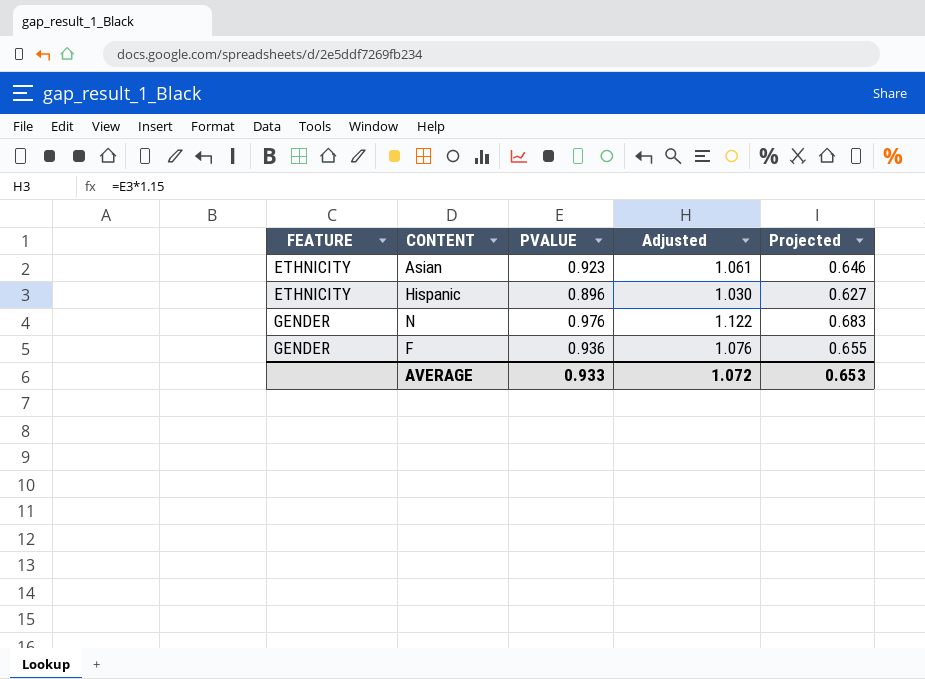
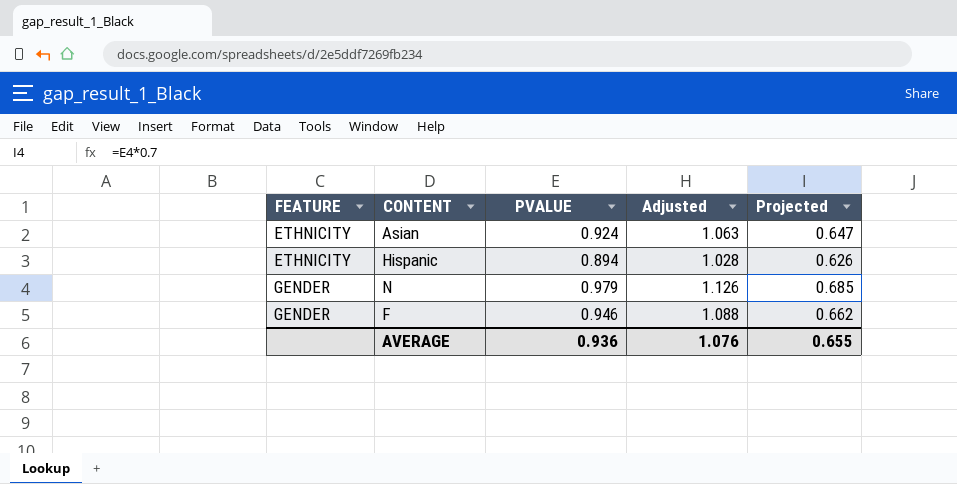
Asian | PVALUE: 0.923 -> 0.924
Asian | Adjusted: 1.061 -> 1.063
Asian | Projected: 0.646 -> 0.647
Hispanic | PVALUE: 0.896 -> 0.894
Hispanic | Adjusted: 1.030 -> 1.028
Hispanic | Projected: 0.627 -> 0.626
N | PVALUE: 0.976 -> 0.979
N | Adjusted: 1.122 -> 1.126
N | Projected: 0.683 -> 0.685
F | PVALUE: 0.936 -> 0.946
F | Adjusted: 1.076 -> 1.088
F | Projected: 0.655 -> 0.662
AVERAGE | PVALUE: 0.933 -> 0.936
AVERAGE | Adjusted: 1.072 -> 1.076
AVERAGE | Projected: 0.653 -> 0.655

